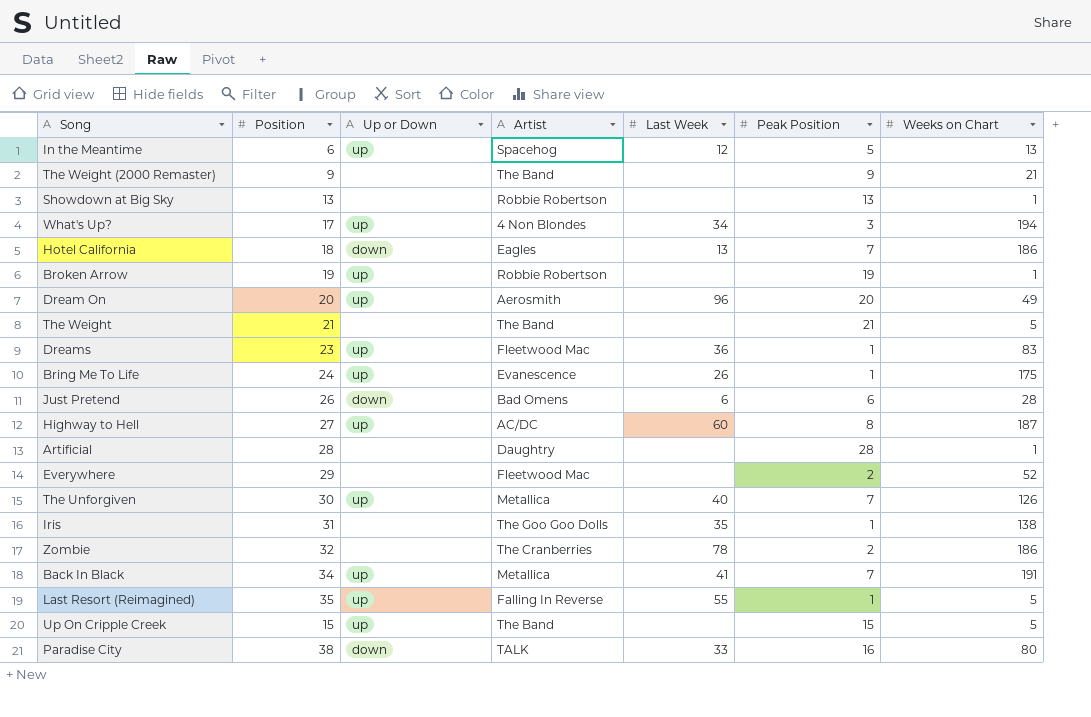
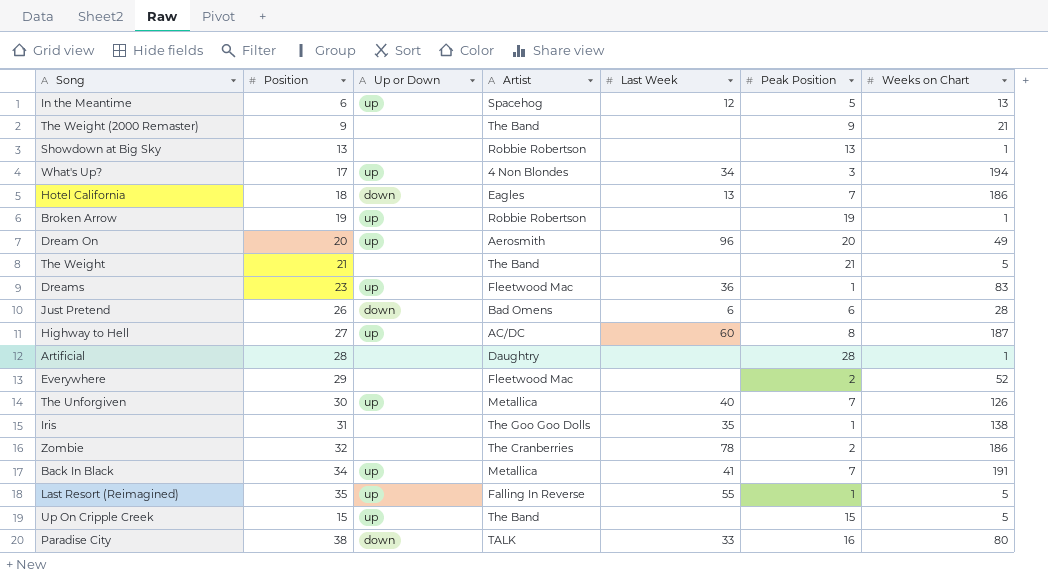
row Bring Me To Life: 24 | up | Evanescence | 26 | 1 | 175 -> none

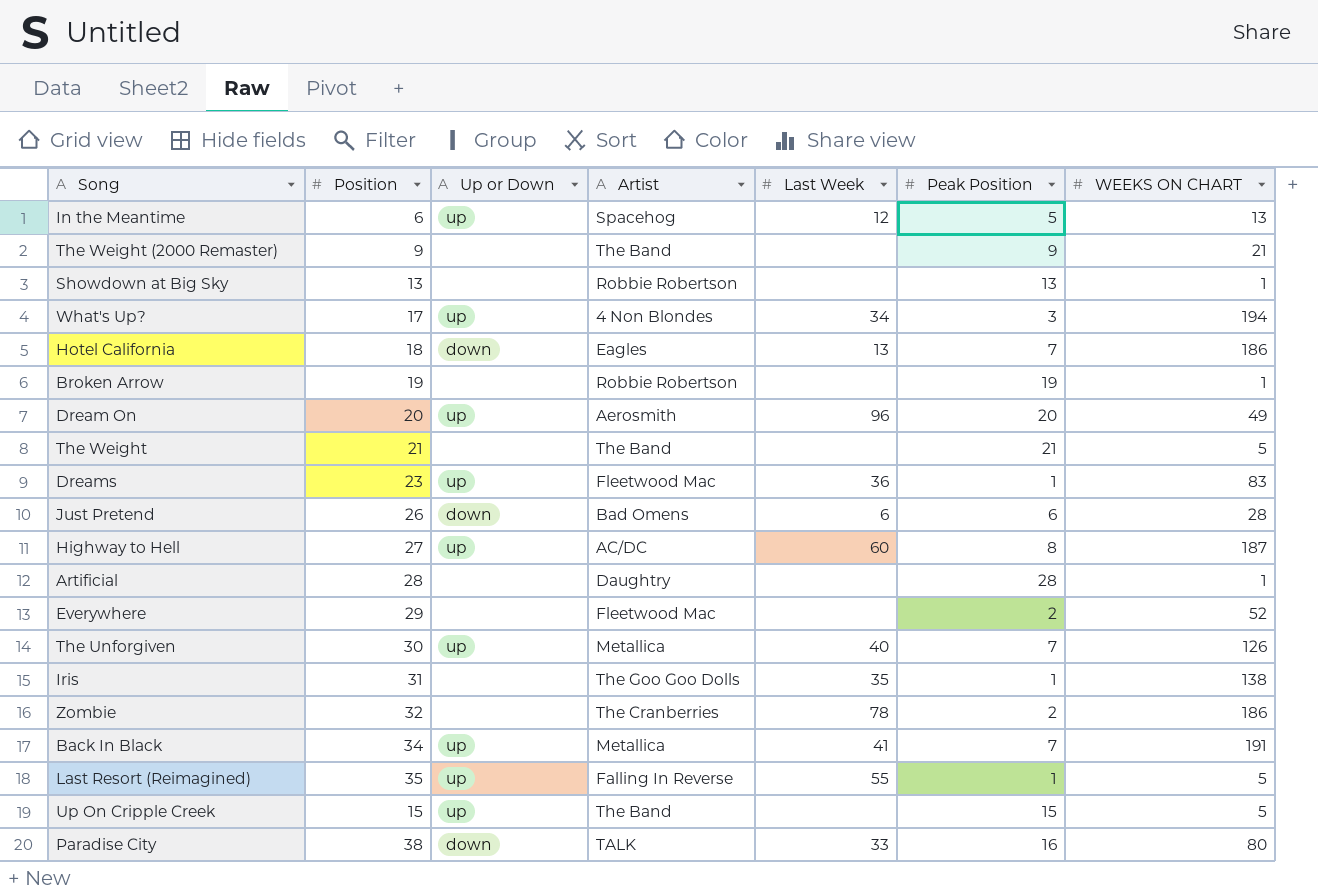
column name: Weeks on Chart -> WEEKS ON CHART
Broken Arrow | Up or Down: up -> none

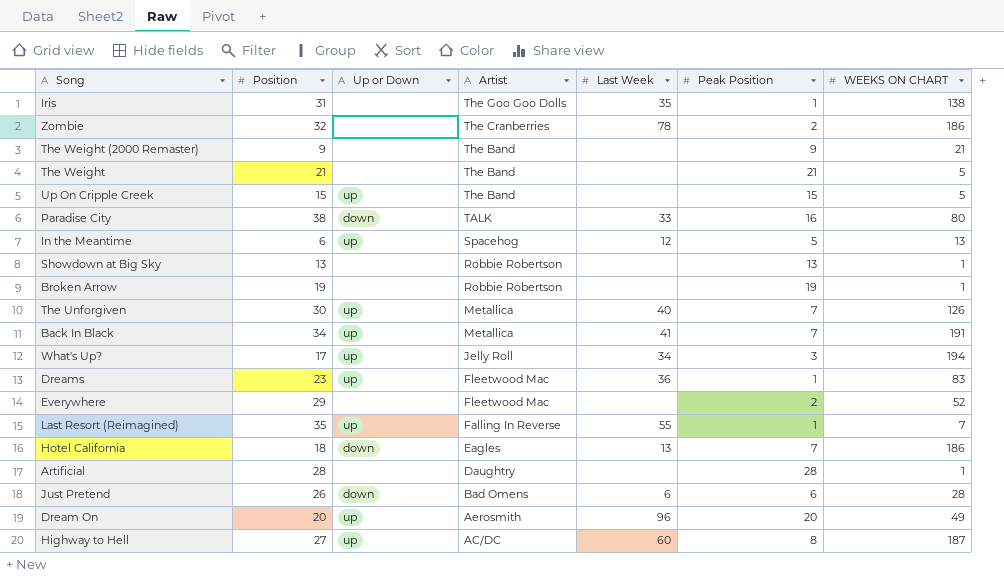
row order: none -> Artist descending
What's Up? | Artist: 4 Non Blondes -> Jelly Roll
Last Resort (Reimagined) | WEEKS ON CHART: 5 -> 7

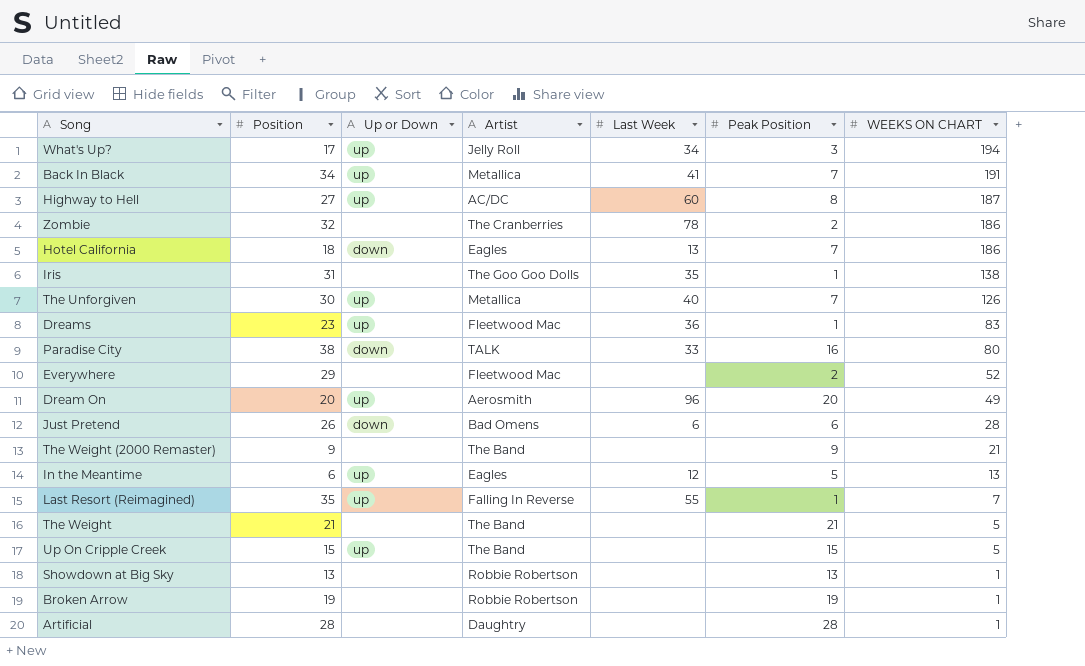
row order: Artist descending -> WEEKS ON CHART descending
In the Meantime | Artist: Spacehog -> Eagles

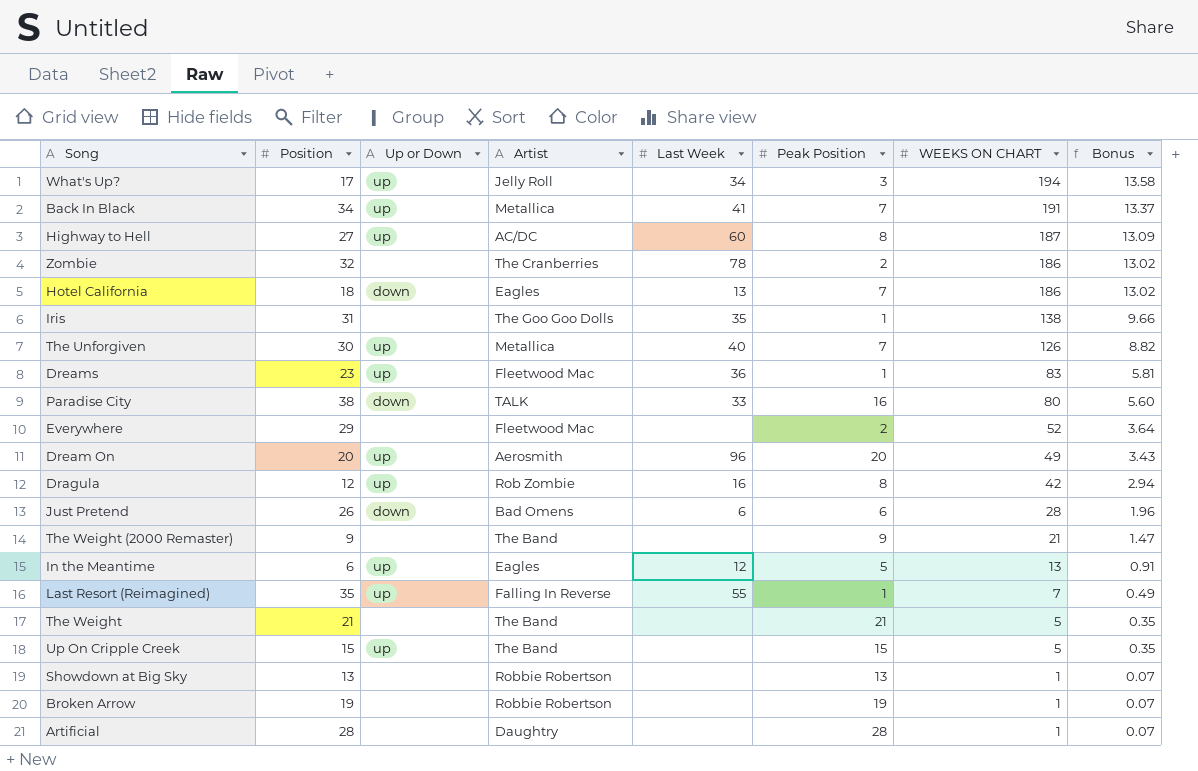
column Bonus | formula: none -> [WEEKS ON CHART] * 0.07
row Dragula: none -> 12 | up | Rob Zombie | 16 | 8 | 42 | 2.94

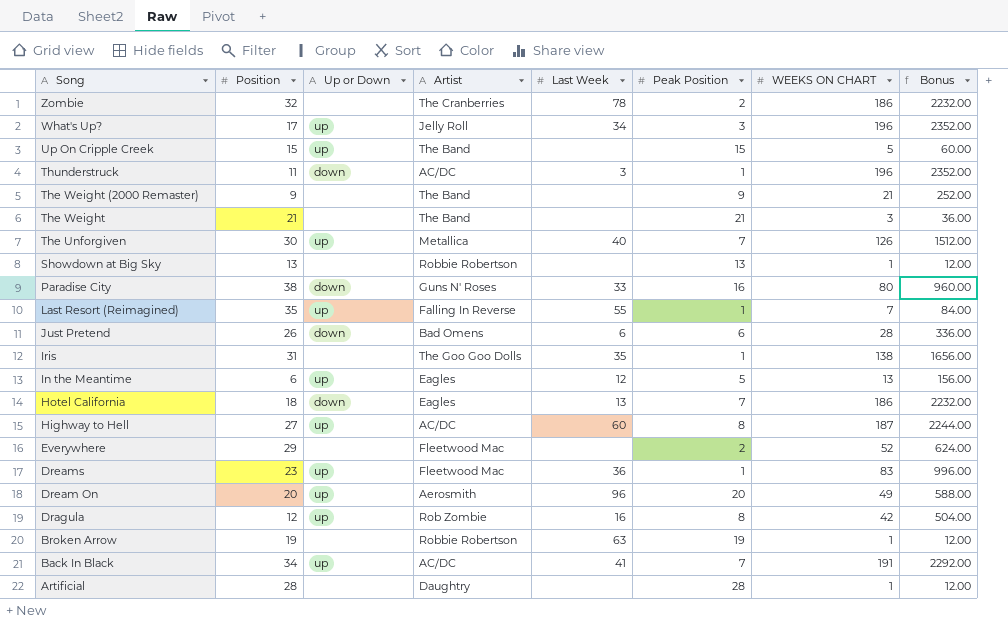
row order: WEEKS ON CHART descending -> Song descending
column Bonus | formula: [WEEKS ON CHART] * 0.07 -> [WEEKS ON CHART] * 12
What's Up? | WEEKS ON CHART: 194 -> 196
row Thunderstruck: none -> 11 | down | AC/DC | 3 | 1 | 196 | 2352.00
The Weight | WEEKS ON CHART: 5 -> 3
Paradise City | Artist: TALK -> Guns N' Roses
Broken Arrow | Last Week: none -> 63
Back In Black | Artist: Metallica -> AC/DC

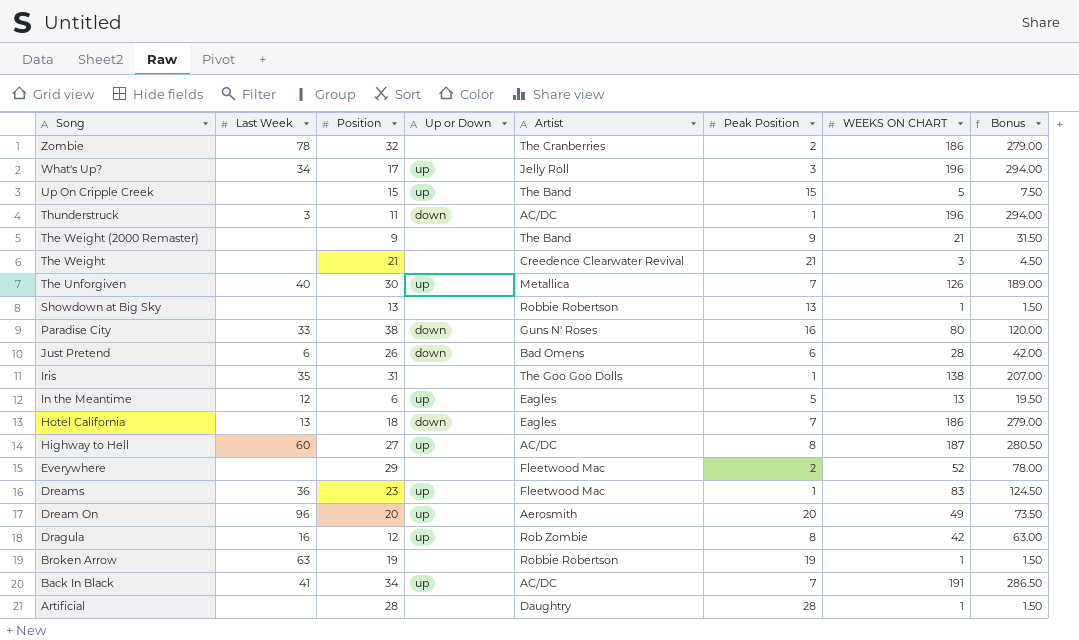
column Last Week | position: 5 -> 2
column Bonus | formula: [WEEKS ON CHART] * 12 -> [WEEKS ON CHART] * 1.5
row Last Resort (Reimagined): 35 | up | Falling In Reverse | 55 | 1 | 7 | 84.00 -> none
The Weight | Artist: The Band -> Creedence Clearwater Revival

